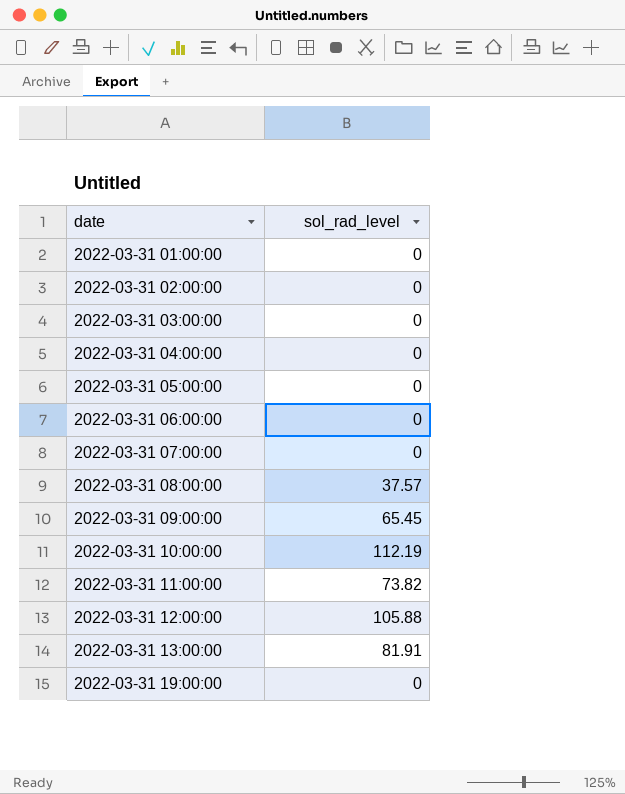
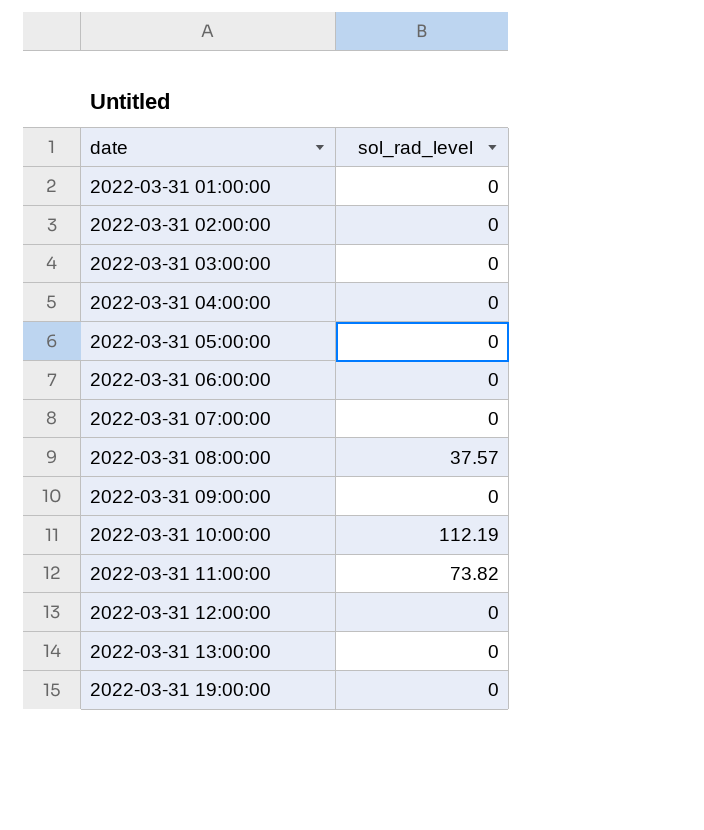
2022-03-31 09:00:00 | sol_rad_level: 65.45 -> 0
2022-03-31 12:00:00 | sol_rad_level: 105.88 -> 0
2022-03-31 13:00:00 | sol_rad_level: 81.91 -> 0

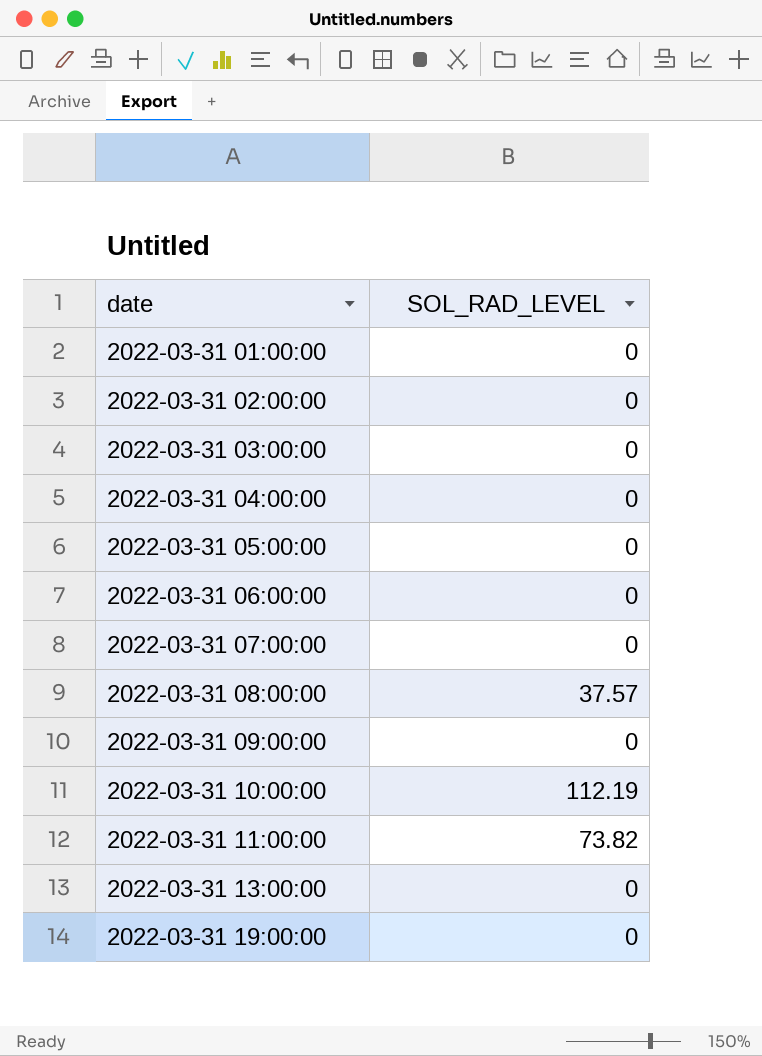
column name: sol_rad_level -> SOL_RAD_LEVEL
row 2022-03-31 12:00:00: 0 -> none

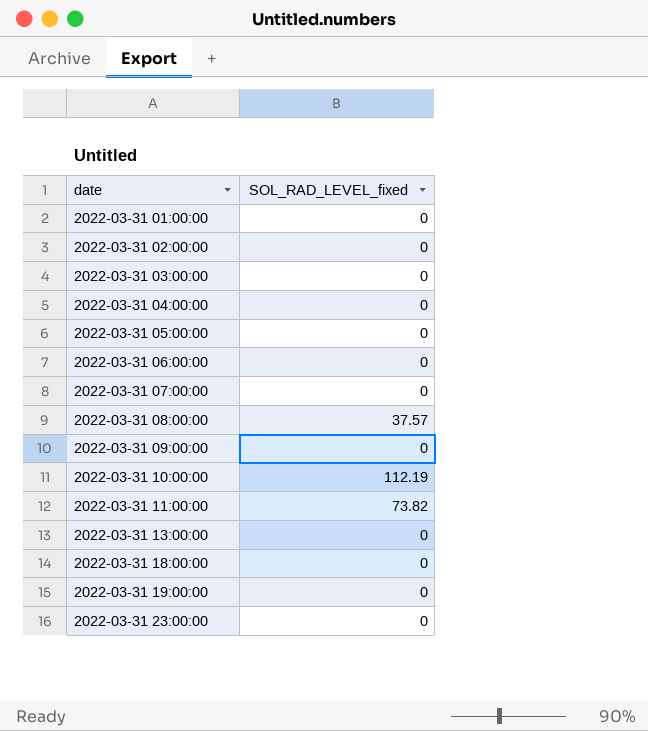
column name: SOL_RAD_LEVEL -> SOL_RAD_LEVEL_fixed
row 2022-03-31 18:00:00: none -> 0
row 2022-03-31 23:00:00: none -> 0

